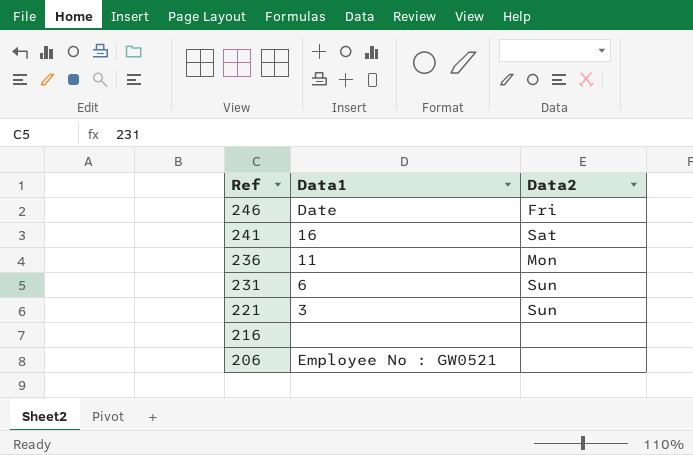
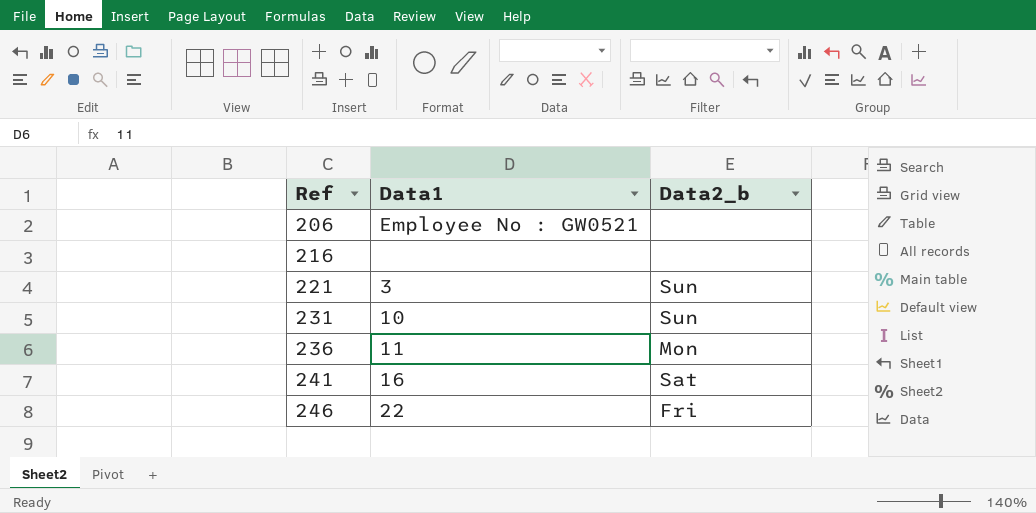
row order: Ref descending -> Ref ascending
column name: Data2 -> Data2_b
231 | Data1: 6 -> 10
246 | Data1: Date -> 22

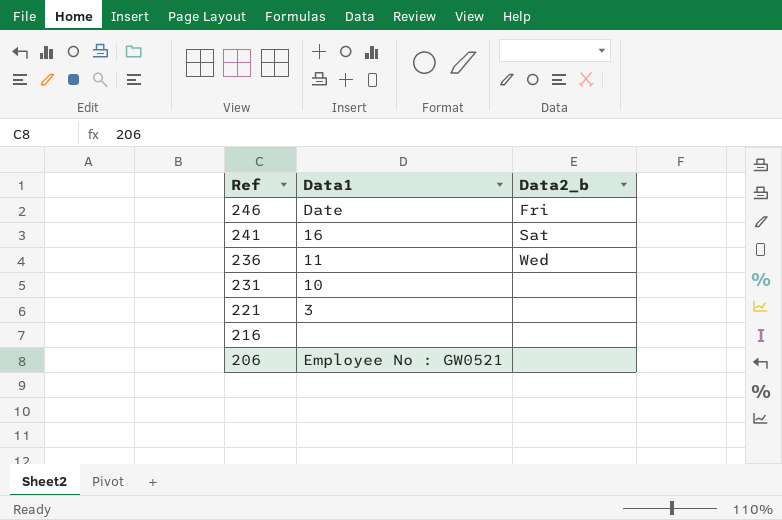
row order: Ref ascending -> Ref descending
246 | Data1: 22 -> Date
236 | Data2_b: Mon -> Wed
231 | Data2_b: Sun -> none
221 | Data2_b: Sun -> none

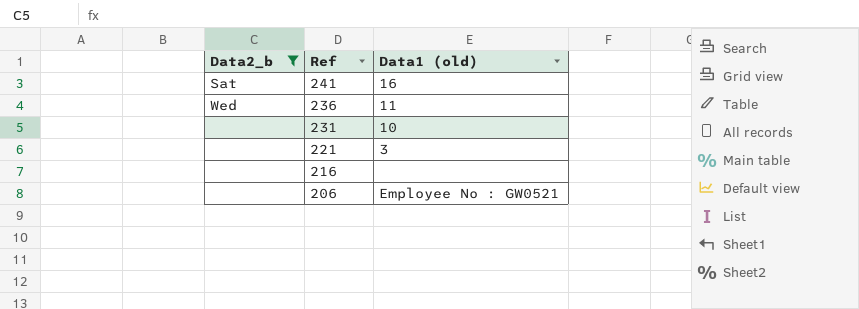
filter: none -> Data2_b != Fri
column Data2_b | position: 3 -> 1
column name: Data1 -> Data1 (old)

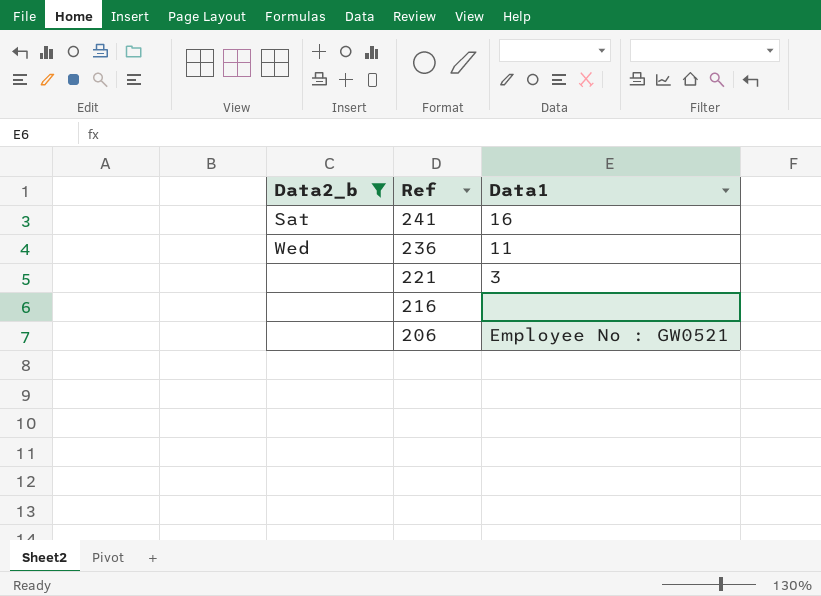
column name: Data1 (old) -> Data1
row 231: none | 10 -> none

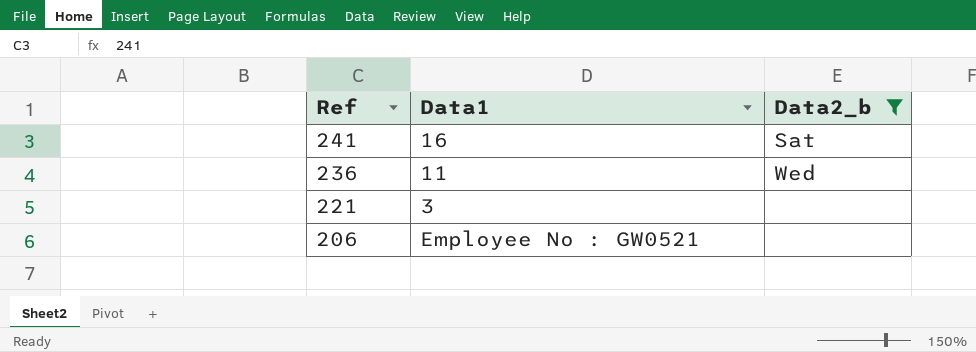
column Data2_b | position: 1 -> 3
row 216: none | none -> none

